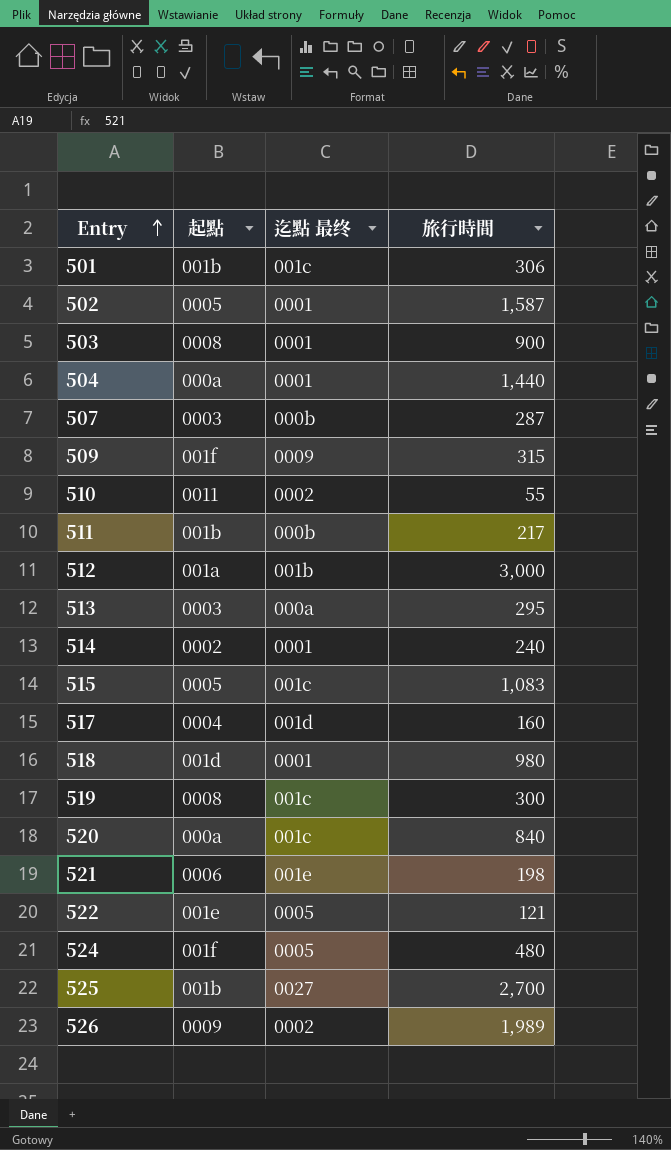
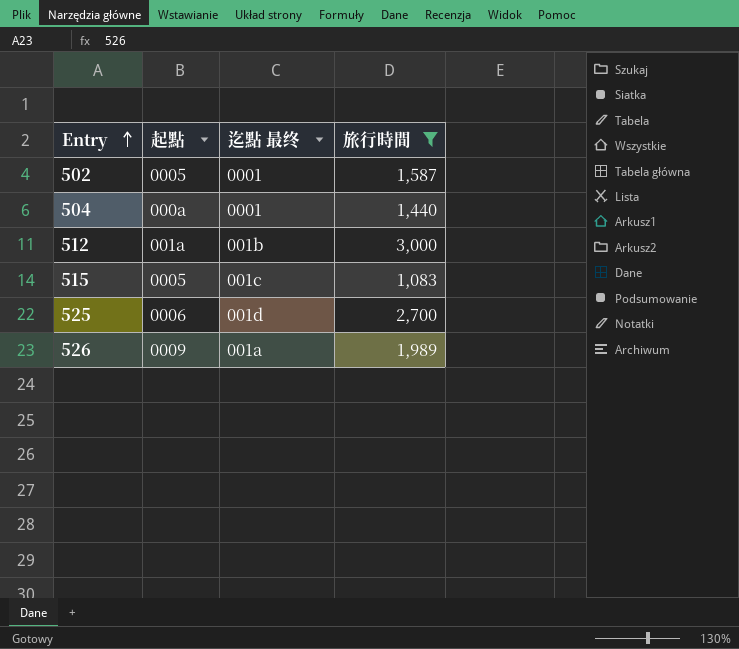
filter: none -> 旅行時間 >= 1,083
525 | 起點: 001b -> 0006
525 | 迄點 最终: 0027 -> 001d
526 | 迄點 最终: 0002 -> 001a

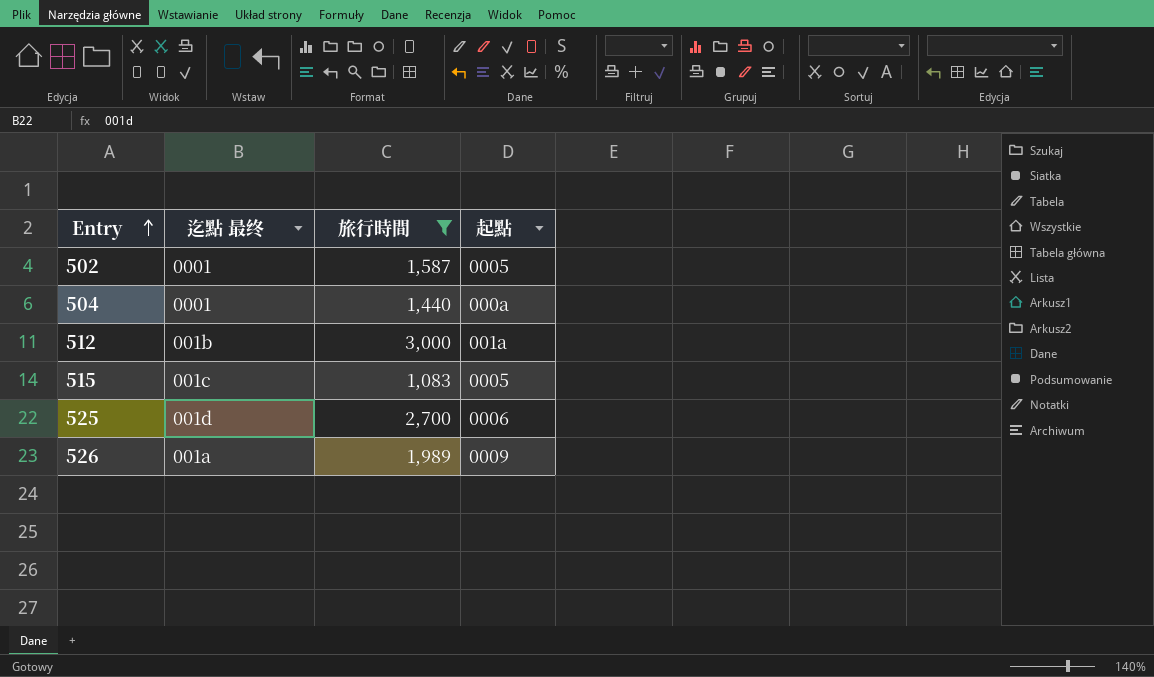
column 起點 | position: 2 -> 4

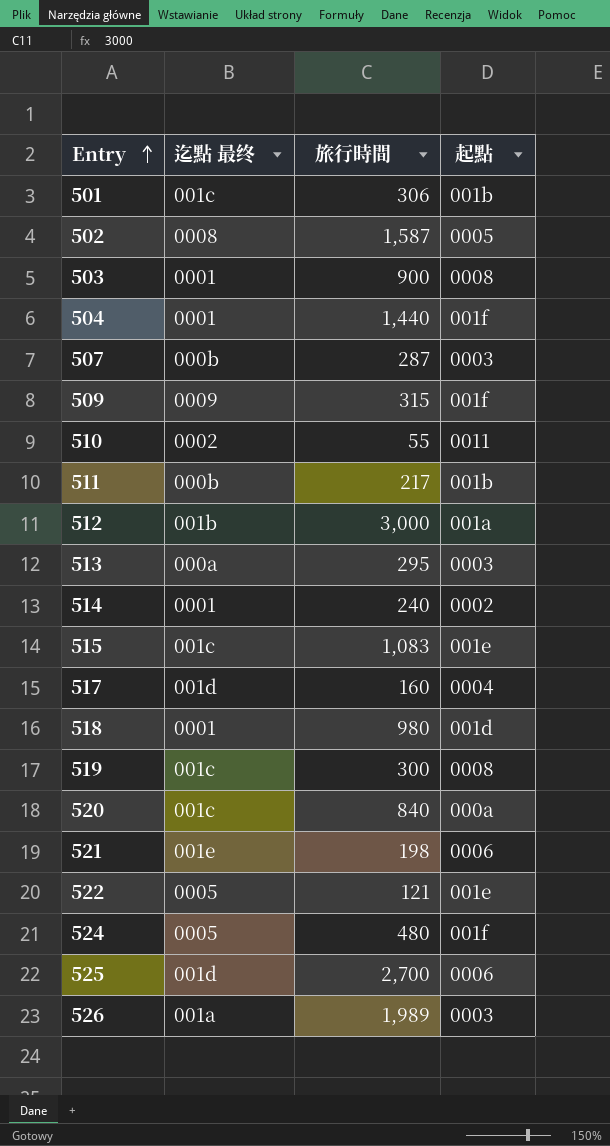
filter: 旅行時間 >= 1,083 -> none
502 | 迄點 最终: 0001 -> 0008
504 | 起點: 000a -> 001f
515 | 起點: 0005 -> 001e
526 | 起點: 0009 -> 0003

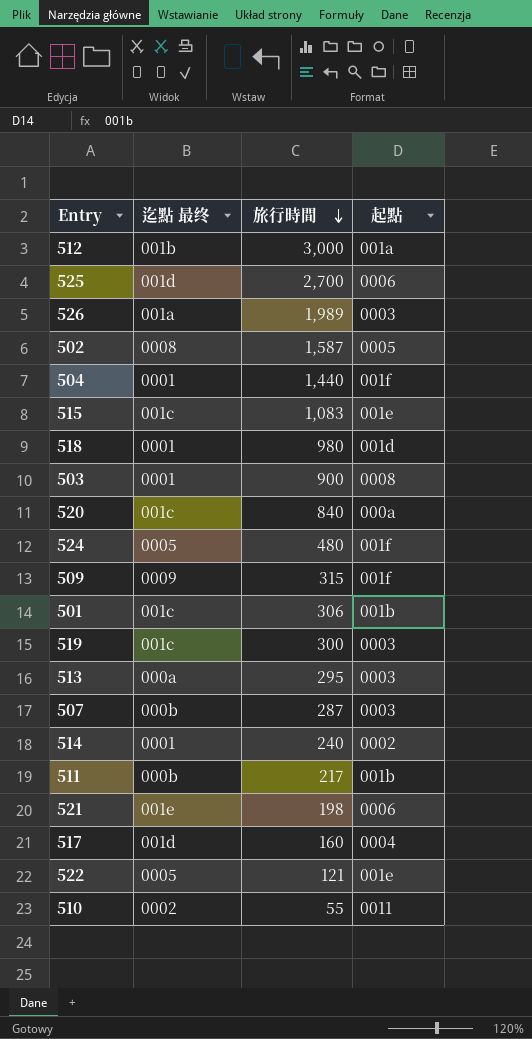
row order: Entry ascending -> 旅行時間 descending
519 | 起點: 0008 -> 0003

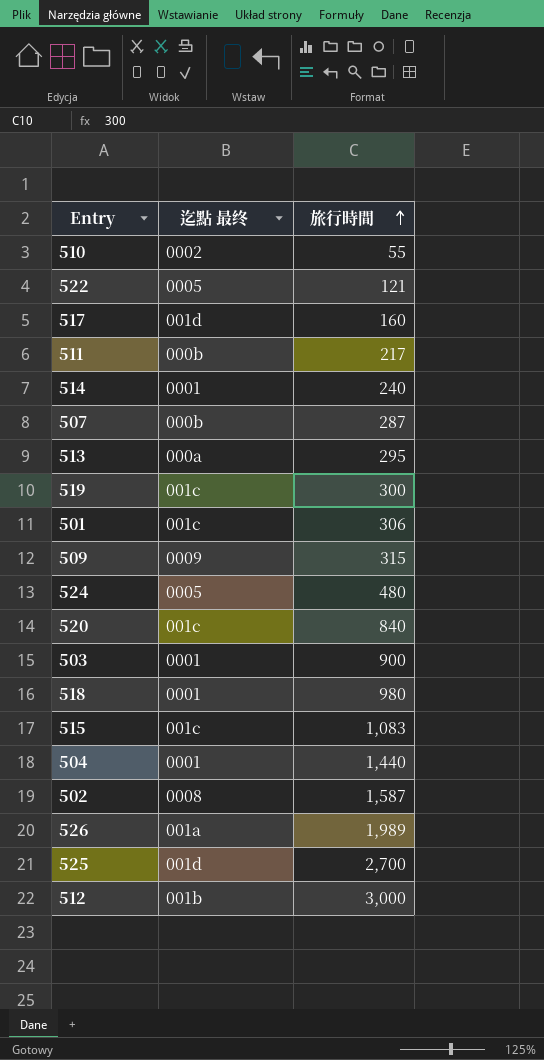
row order: 旅行時間 descending -> 旅行時間 ascending
column 起點 | position: 4 -> none
row 521: 001e | 198 | 0006 -> none

